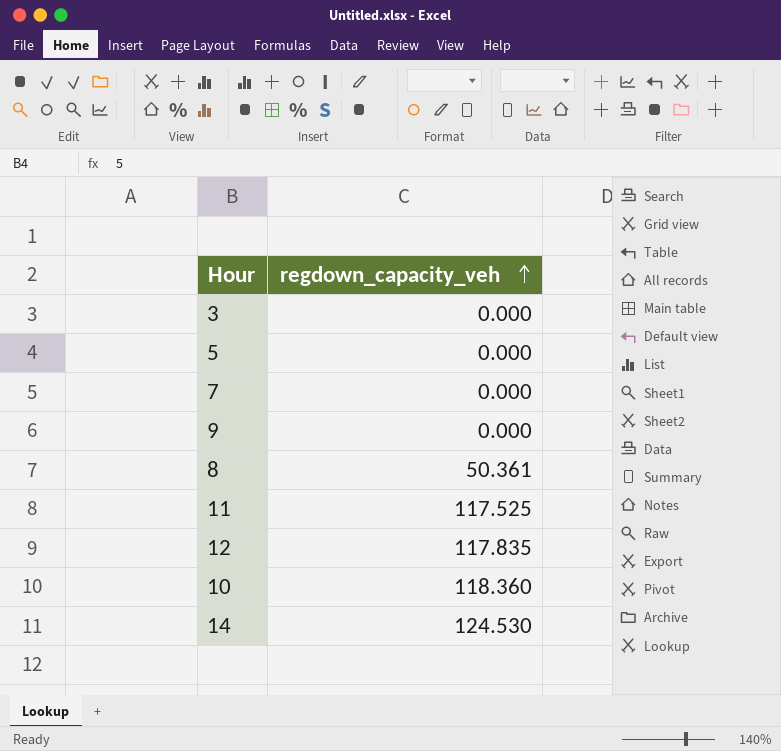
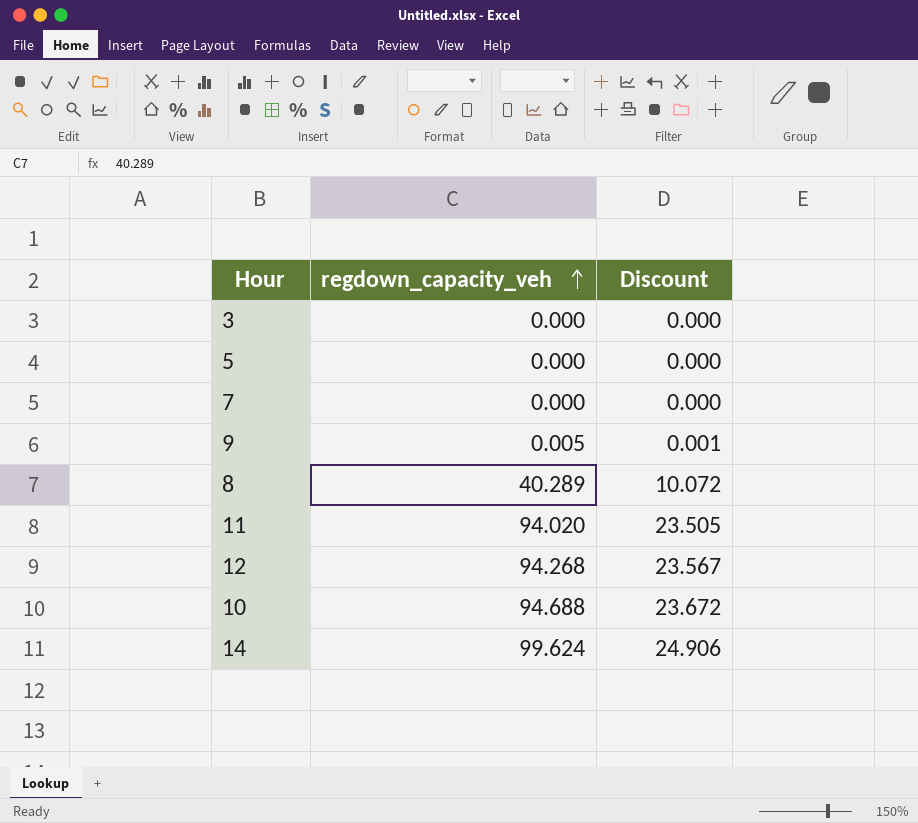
column Discount | formula: none -> [regdown_capacity_veh] * 0.25
9 | regdown_capacity_veh: 0.000 -> 0.005
8 | regdown_capacity_veh: 50.361 -> 40.289
11 | regdown_capacity_veh: 117.525 -> 94.020
12 | regdown_capacity_veh: 117.835 -> 94.268
10 | regdown_capacity_veh: 118.360 -> 94.688
14 | regdown_capacity_veh: 124.530 -> 99.624

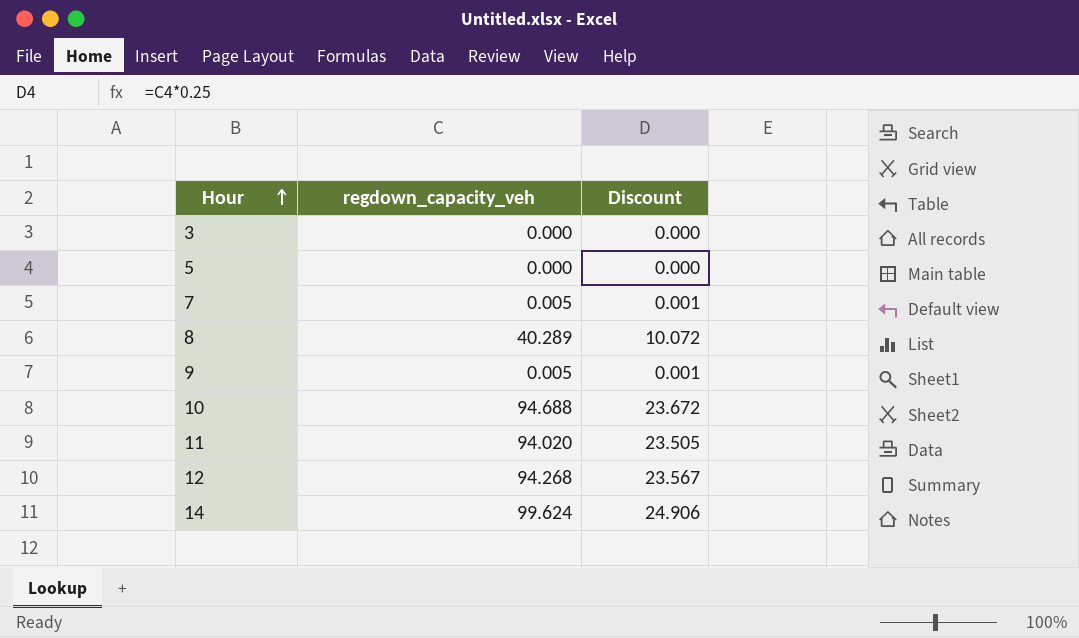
row order: regdown_capacity_veh ascending -> Hour ascending
7 | regdown_capacity_veh: 0.000 -> 0.005
7 | Discount: 0.000 -> 0.001

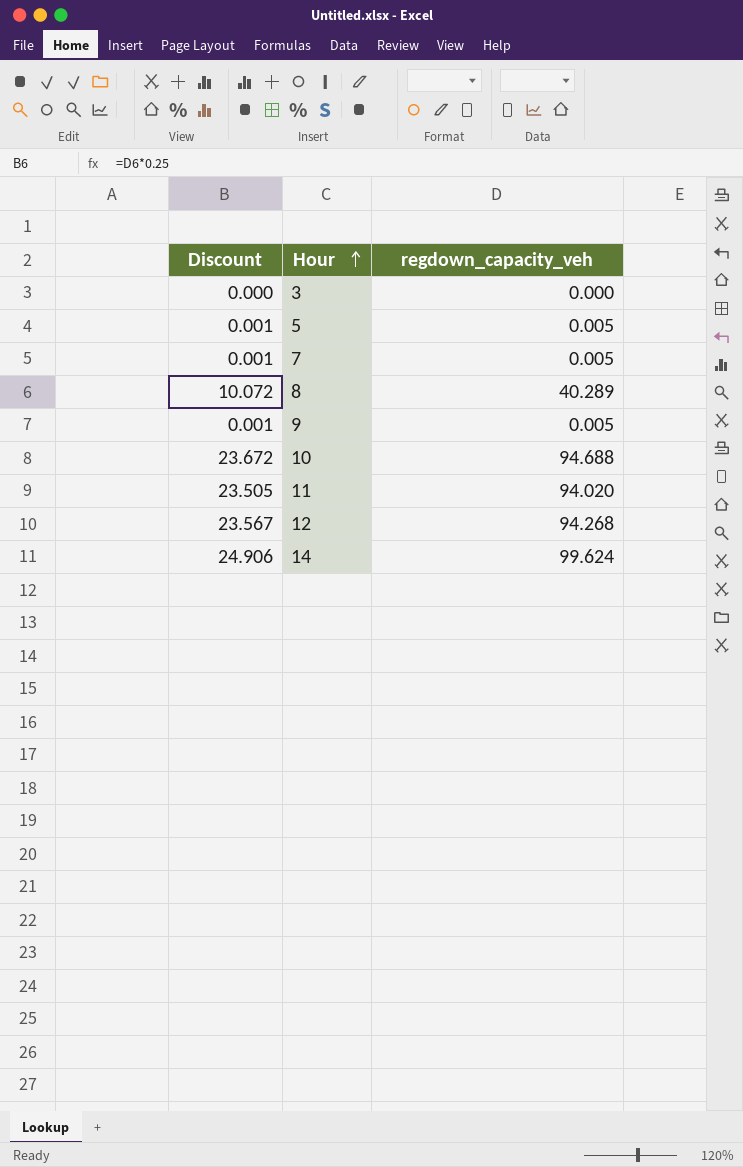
column Discount | position: 3 -> 1
5 | Discount: 0.000 -> 0.001
5 | regdown_capacity_veh: 0.000 -> 0.005

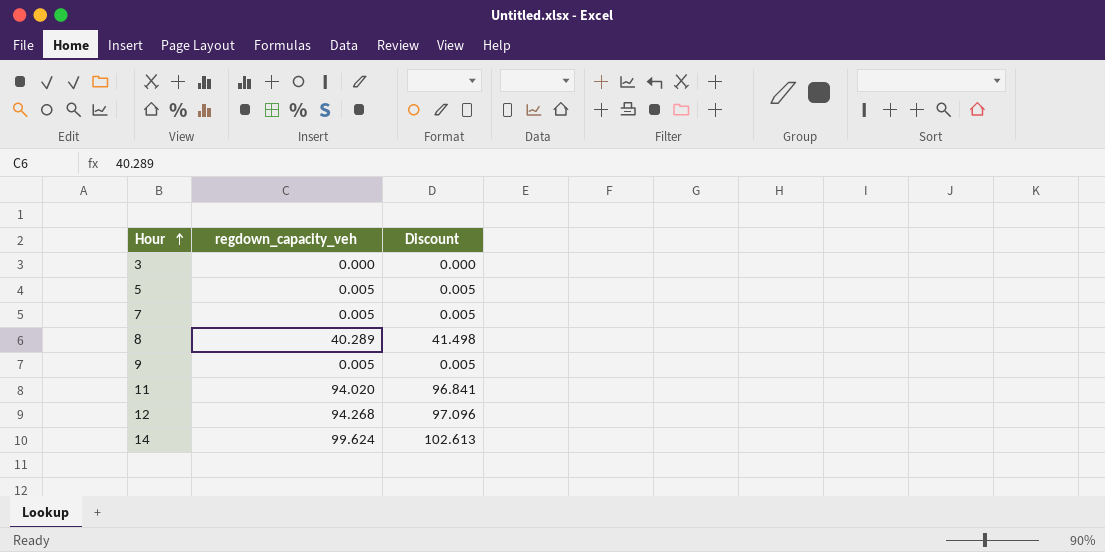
column Discount | formula: [regdown_capacity_veh] * 0.25 -> [regdown_capacity_veh] * 1.03
column Discount | position: 1 -> 3
row 10: 23.672 | 94.688 -> none

